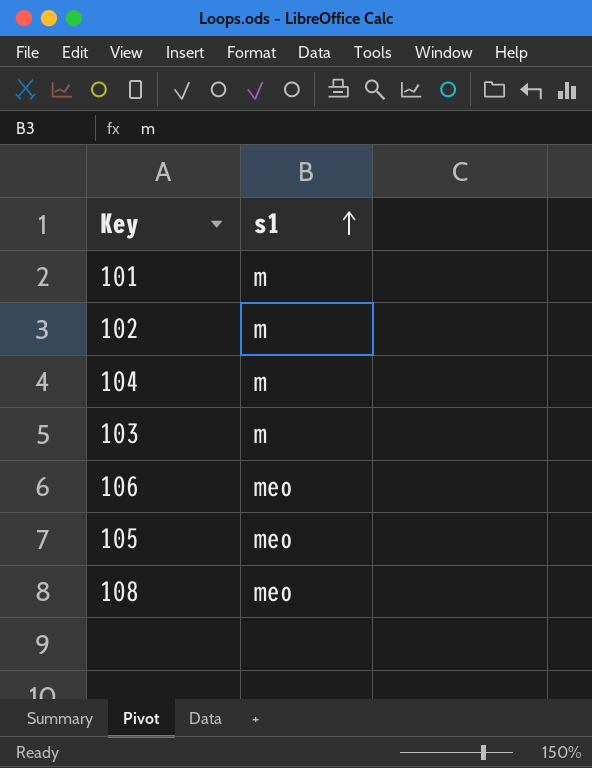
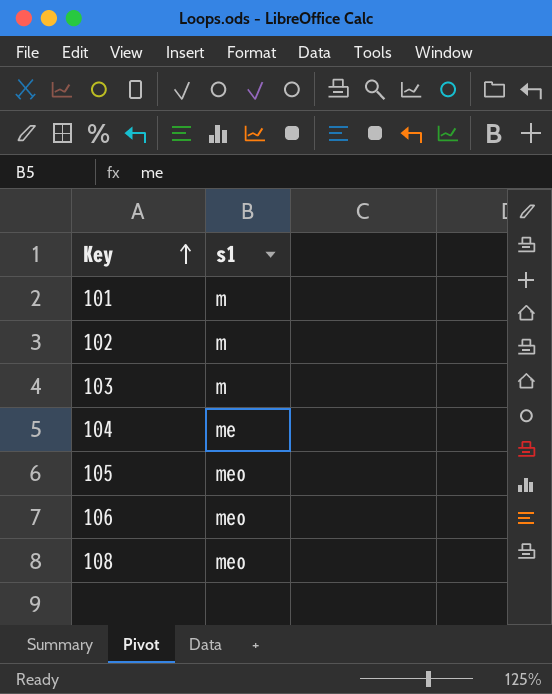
row order: s1 ascending -> Key ascending
104 | s1: m -> me

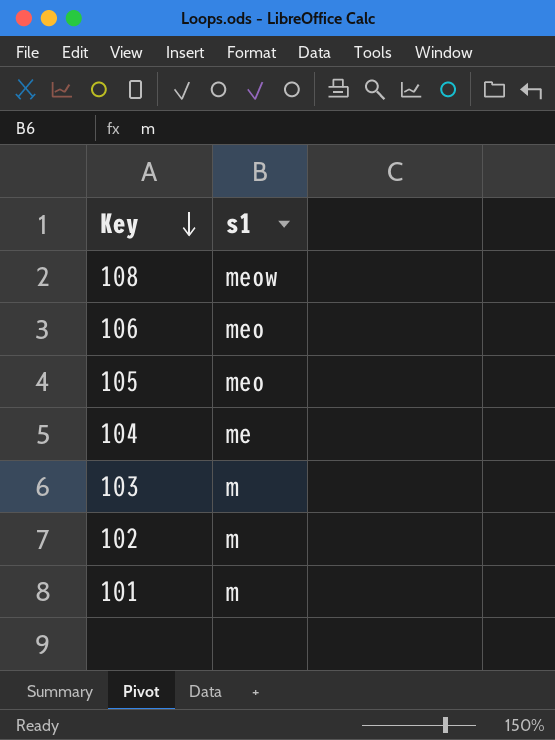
row order: Key ascending -> Key descending
108 | s1: meo -> meow

